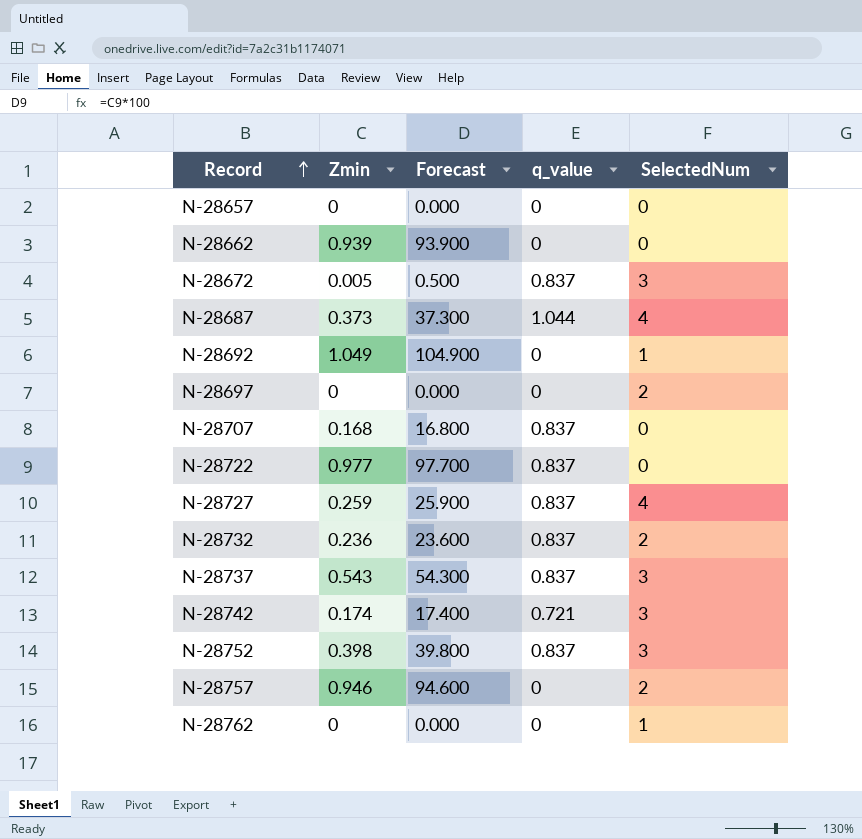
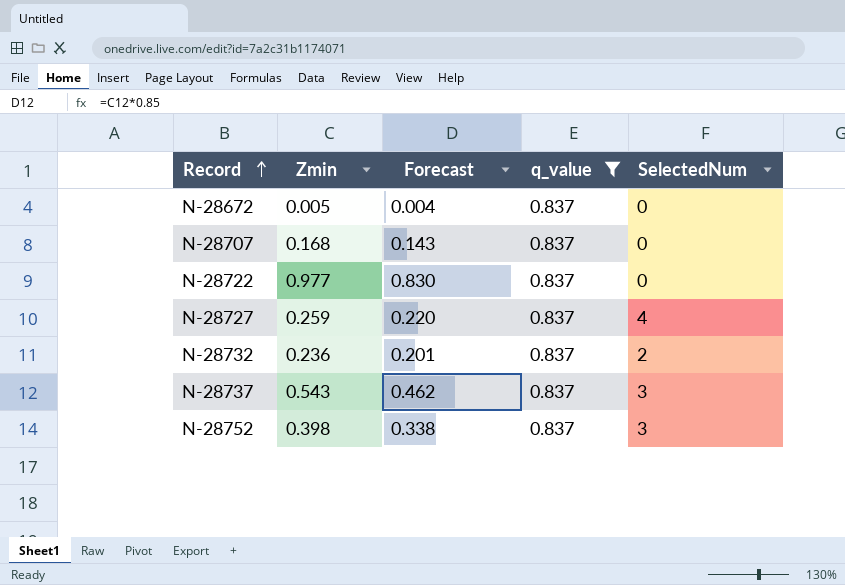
filter: none -> q_value = 0.837
column Forecast | formula: [Zmin] * 100 -> [Zmin] * 0.85
N-28672 | SelectedNum: 3 -> 0

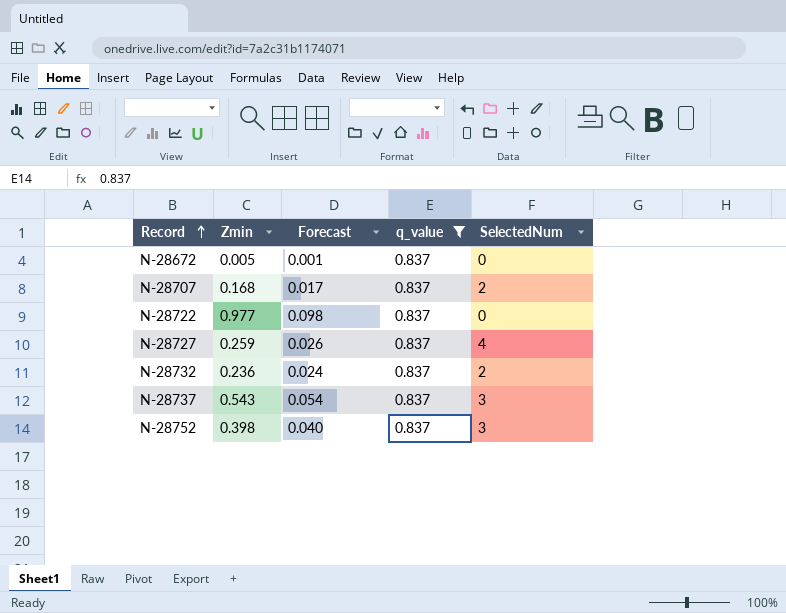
column Forecast | formula: [Zmin] * 0.85 -> [Zmin] * 0.1
N-28707 | SelectedNum: 0 -> 2

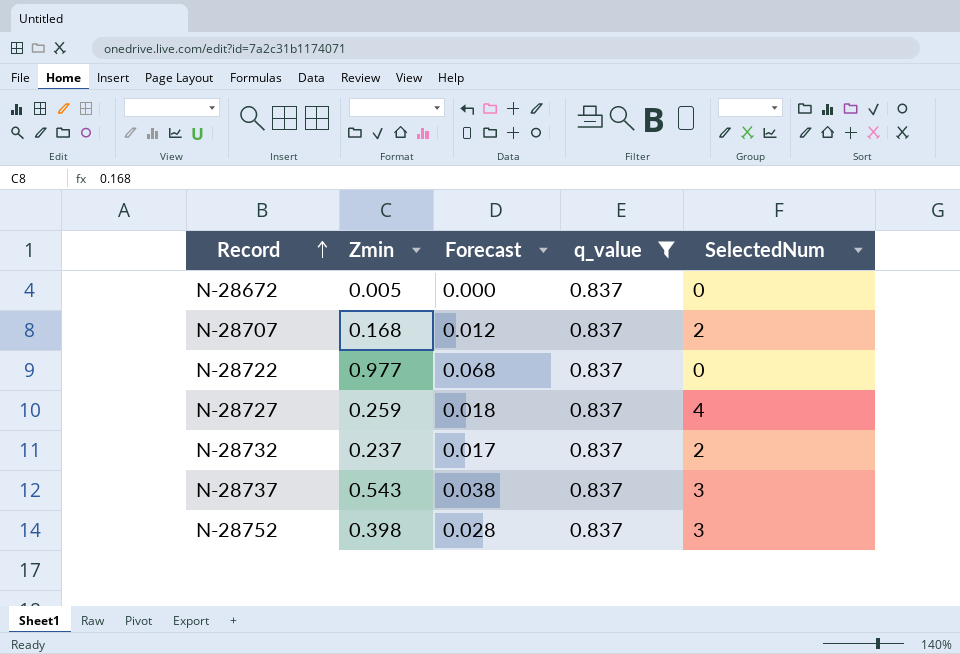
column Forecast | formula: [Zmin] * 0.1 -> [Zmin] * 0.07
N-28732 | Zmin: 0.236 -> 0.237

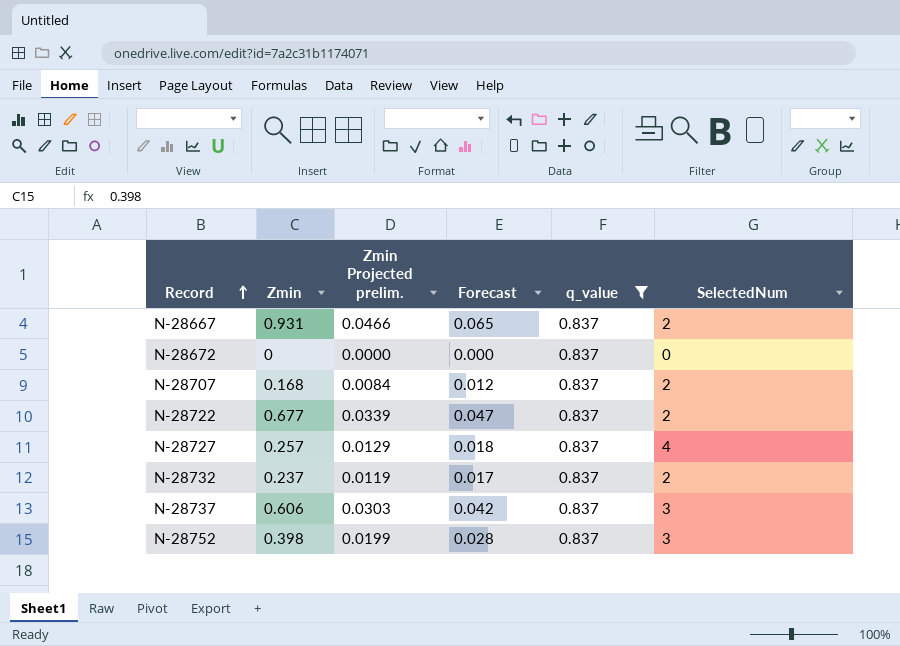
column Zmin Projected prelim. | formula: none -> [Zmin] * 0.05
row N-28667: none -> 0.931 | 0.0466 | 0.065 | 0.837 | 2
N-28672 | Zmin: 0.005 -> 0
N-28722 | Zmin: 0.977 -> 0.677
N-28722 | Forecast: 0.068 -> 0.047
N-28722 | SelectedNum: 0 -> 2
N-28727 | Zmin: 0.259 -> 0.257
N-28737 | Zmin: 0.543 -> 0.606
N-28737 | Forecast: 0.038 -> 0.042

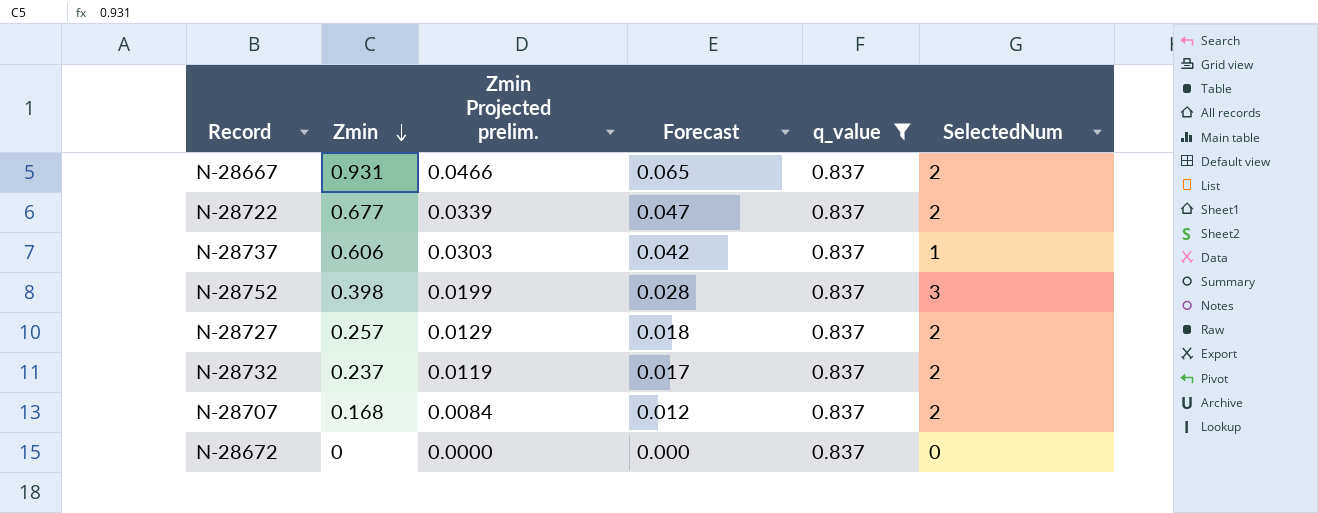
row order: Record ascending -> Zmin descending
N-28737 | SelectedNum: 3 -> 1
N-28727 | SelectedNum: 4 -> 2

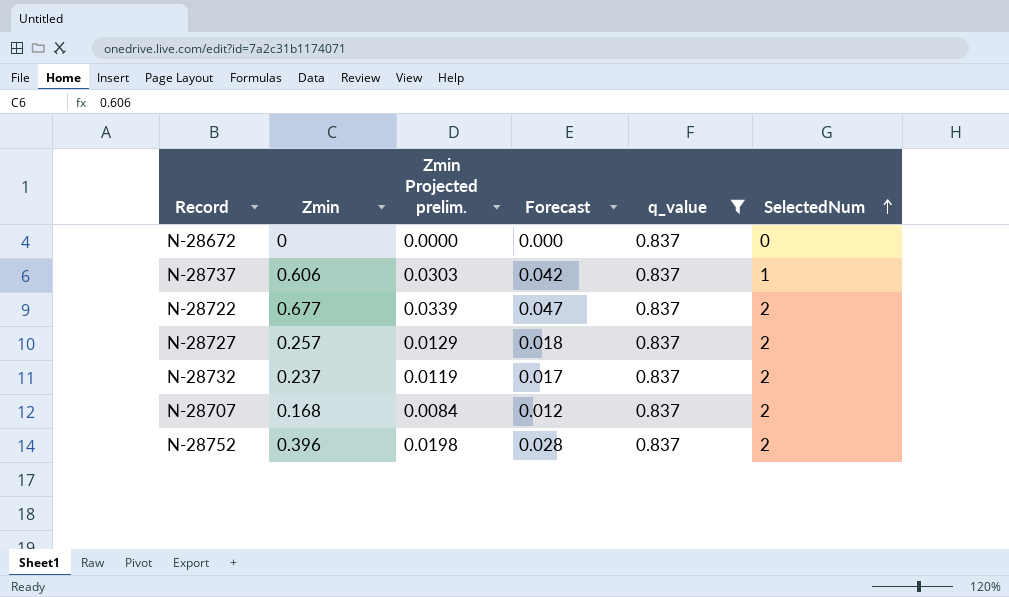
row order: Zmin descending -> SelectedNum ascending
row N-28667: 0.931 | 0.0466 | 0.065 | 0.837 | 2 -> none
N-28752 | Zmin: 0.398 -> 0.396
N-28752 | Zmin Projected prelim.: 0.0199 -> 0.0198
N-28752 | SelectedNum: 3 -> 2

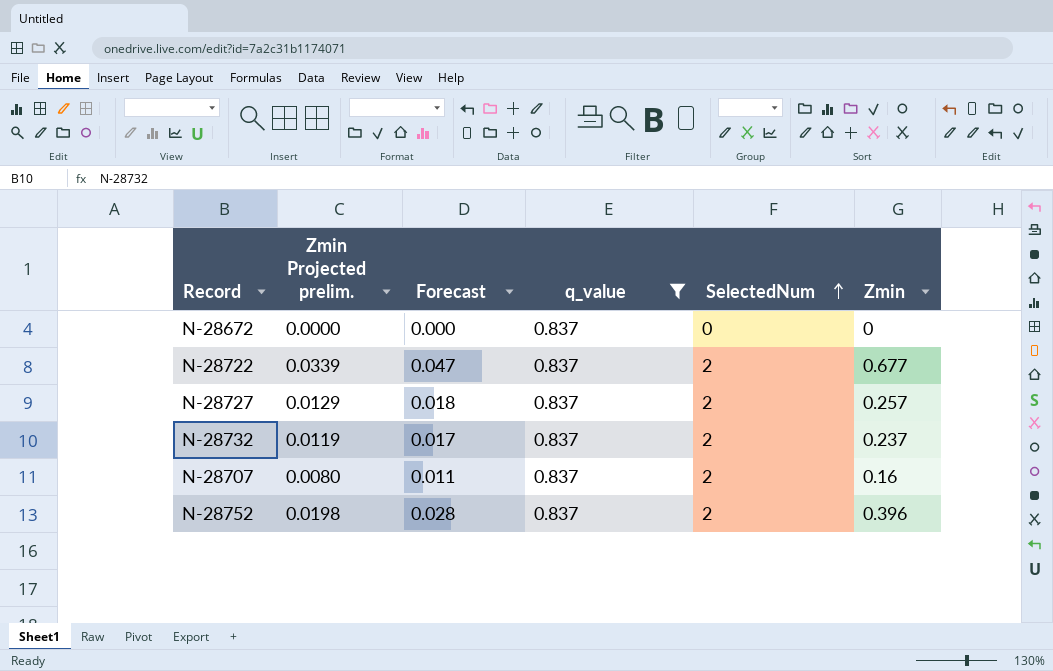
column Zmin | position: 2 -> 6
row N-28737: 0.606 | 0.0303 | 0.042 | 0.837 | 1 -> none
N-28707 | Zmin Projected prelim.: 0.0084 -> 0.0080
N-28707 | Forecast: 0.012 -> 0.011
N-28707 | Zmin: 0.168 -> 0.16

